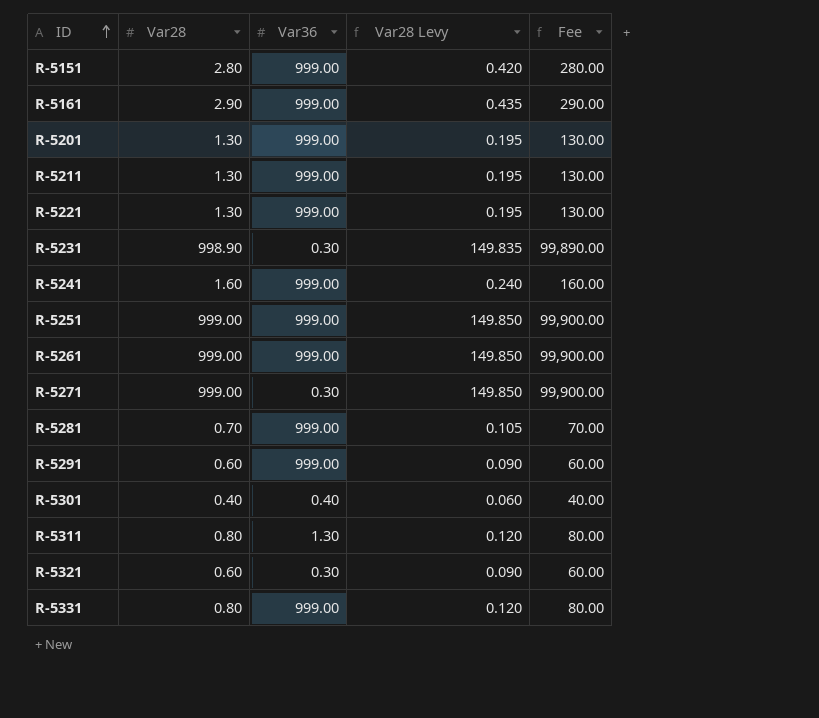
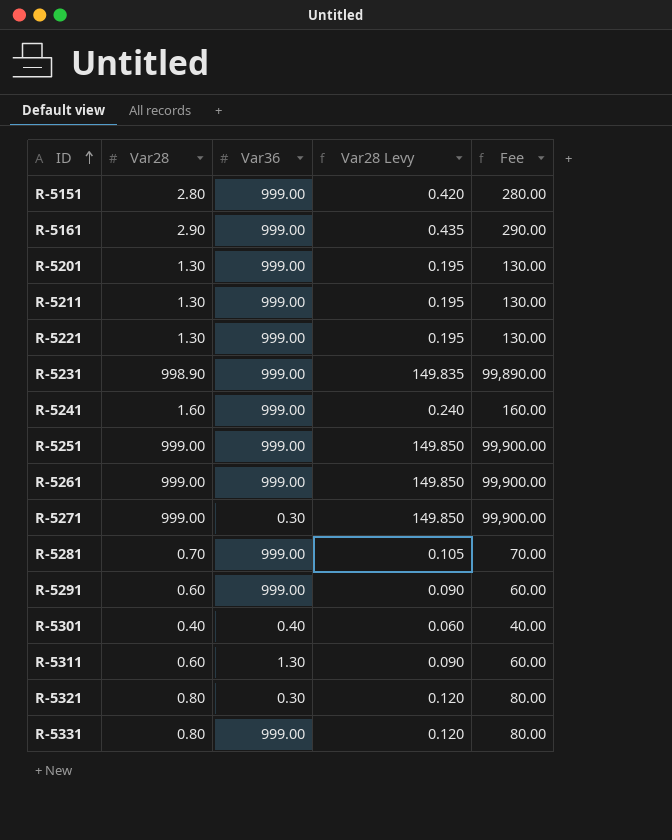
R-5231 | Var36: 0.30 -> 999.00
R-5311 | Var28: 0.80 -> 0.60
R-5311 | Var28 Levy: 0.120 -> 0.090
R-5311 | Fee: 80.00 -> 60.00
R-5321 | Var28: 0.60 -> 0.80
R-5321 | Var28 Levy: 0.090 -> 0.120
R-5321 | Fee: 60.00 -> 80.00

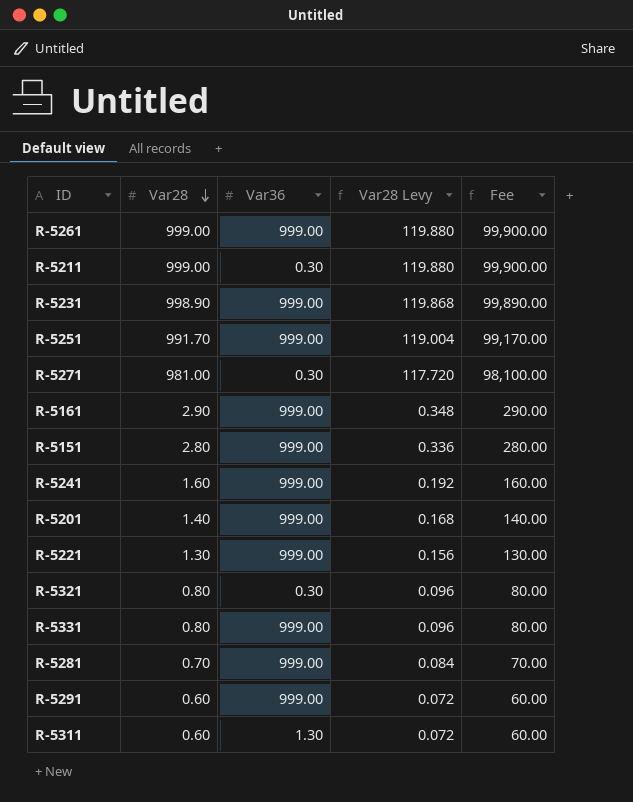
row order: ID ascending -> Var28 descending
column Var28 Levy | formula: [Var28] * 0.15 -> [Var28] * 0.12
row R-5301: 0.40 | 0.40 | 0.060 | 40.00 -> none
R-5211 | Var28: 1.30 -> 999.00
R-5211 | Var36: 999.00 -> 0.30
R-5211 | Fee: 130.00 -> 99,900.00
R-5251 | Var28: 999.00 -> 991.70
R-5251 | Fee: 99,900.00 -> 99,170.00
R-5271 | Var28: 999.00 -> 981.00
R-5271 | Fee: 99,900.00 -> 98,100.00
R-5201 | Var28: 1.30 -> 1.40
R-5201 | Fee: 130.00 -> 140.00

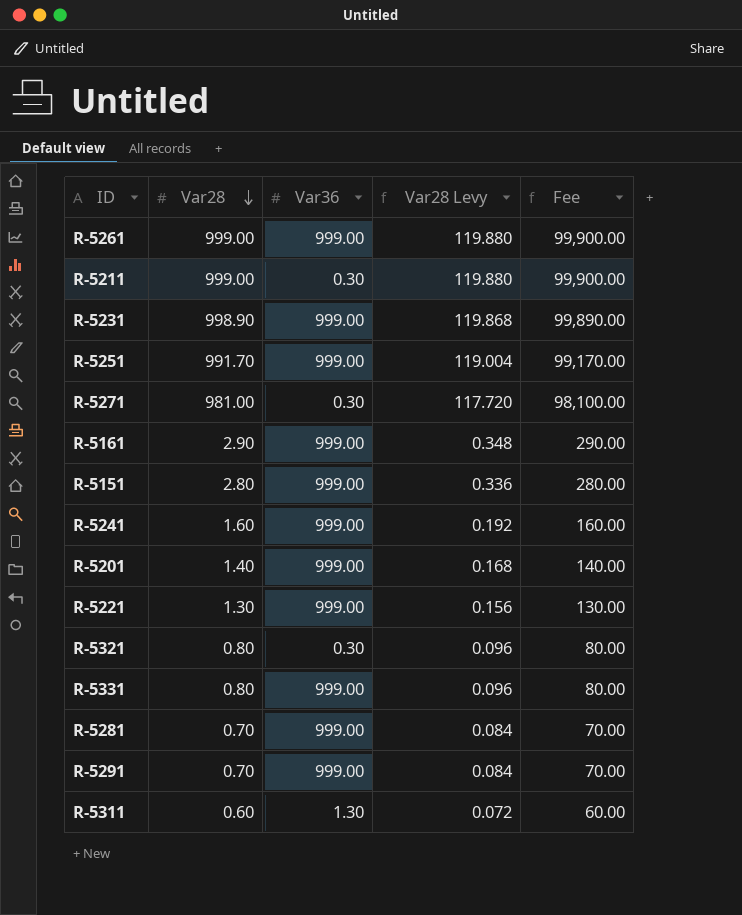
R-5291 | Var28: 0.60 -> 0.70
R-5291 | Var28 Levy: 0.072 -> 0.084
R-5291 | Fee: 60.00 -> 70.00

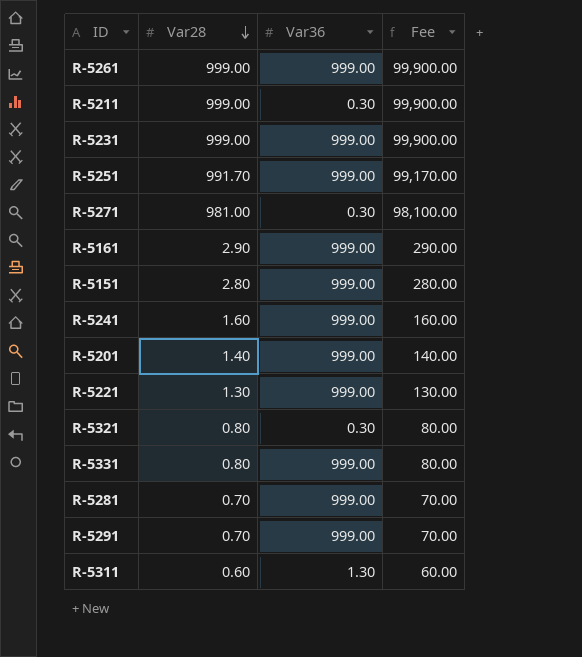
column Var28 Levy | formula: [Var28] * 0.12 -> none
R-5231 | Var28: 998.90 -> 999.00
R-5231 | Fee: 99,890.00 -> 99,900.00

